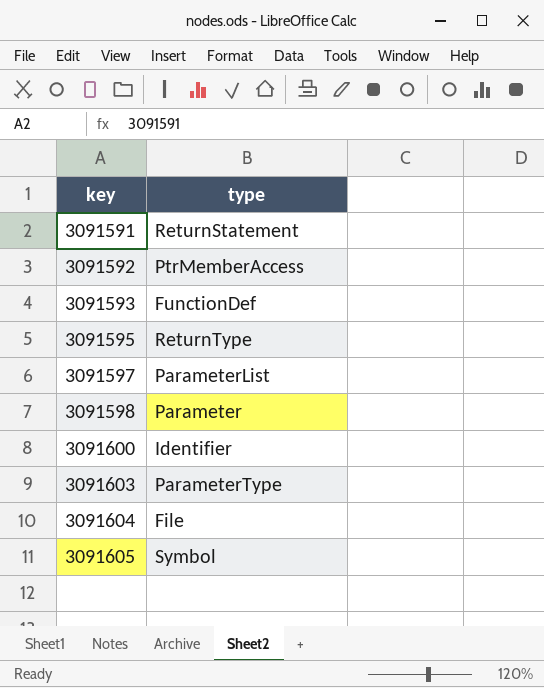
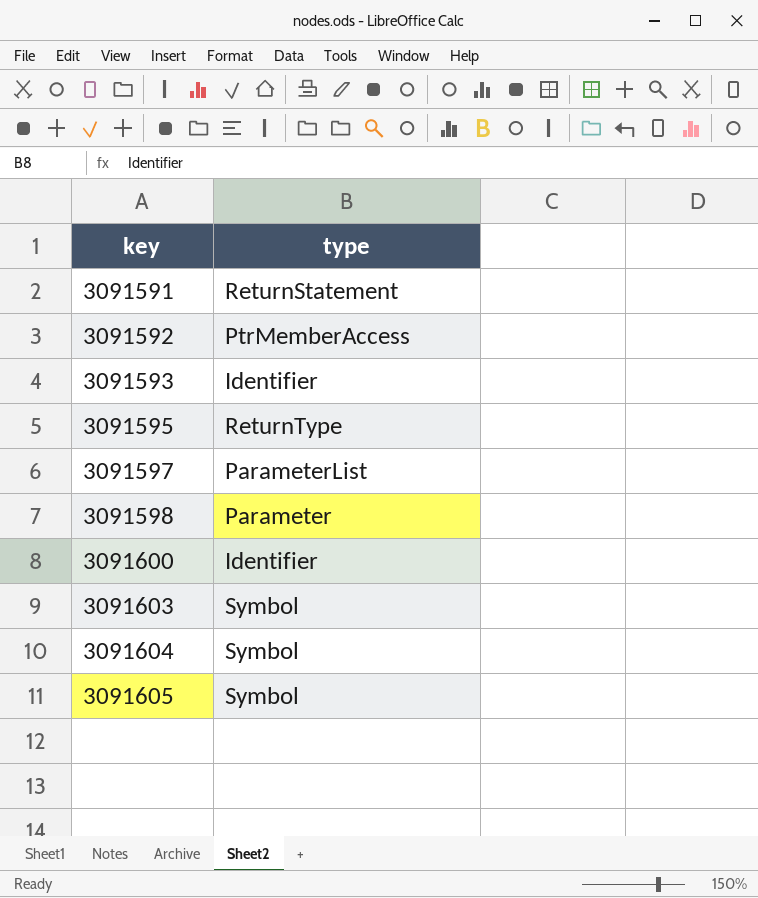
3091593 | type: FunctionDef -> Identifier
3091603 | type: ParameterType -> Symbol
3091604 | type: File -> Symbol

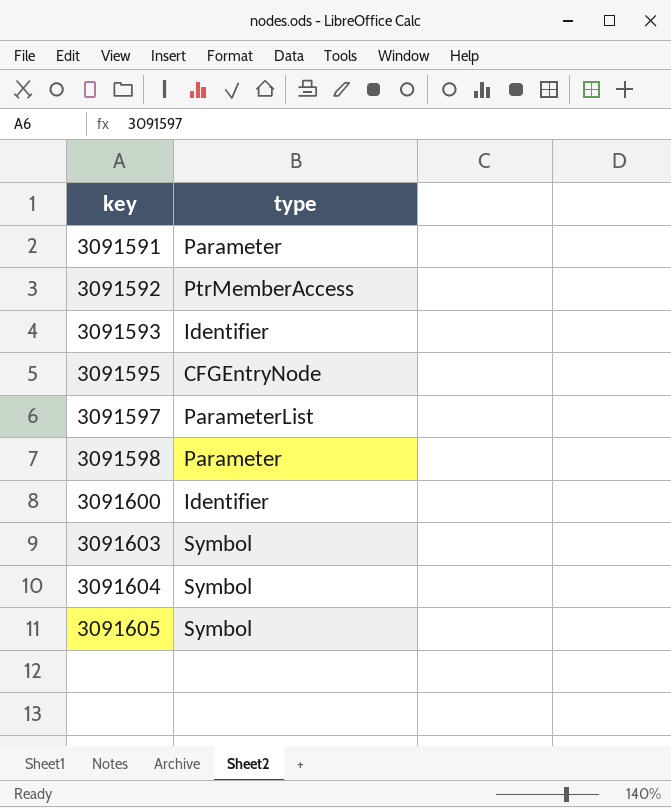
3091591 | type: ReturnStatement -> Parameter
3091595 | type: ReturnType -> CFGEntryNode

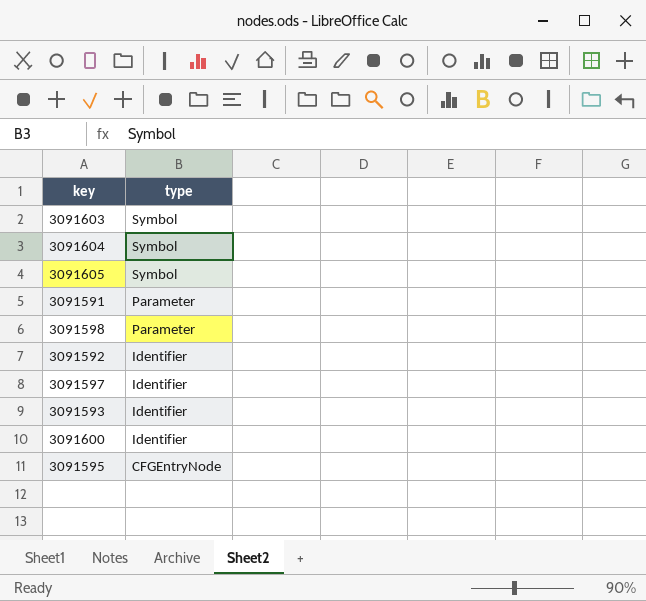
row order: key ascending -> type descending
3091592 | type: PtrMemberAccess -> Identifier
3091597 | type: ParameterList -> Identifier

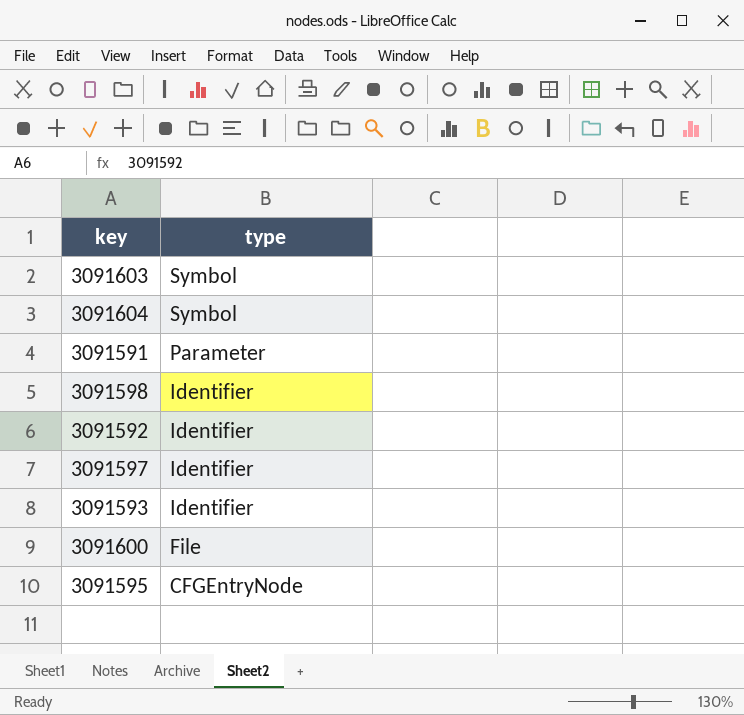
row 3091605: Symbol -> none
3091598 | type: Parameter -> Identifier
3091600 | type: Identifier -> File

